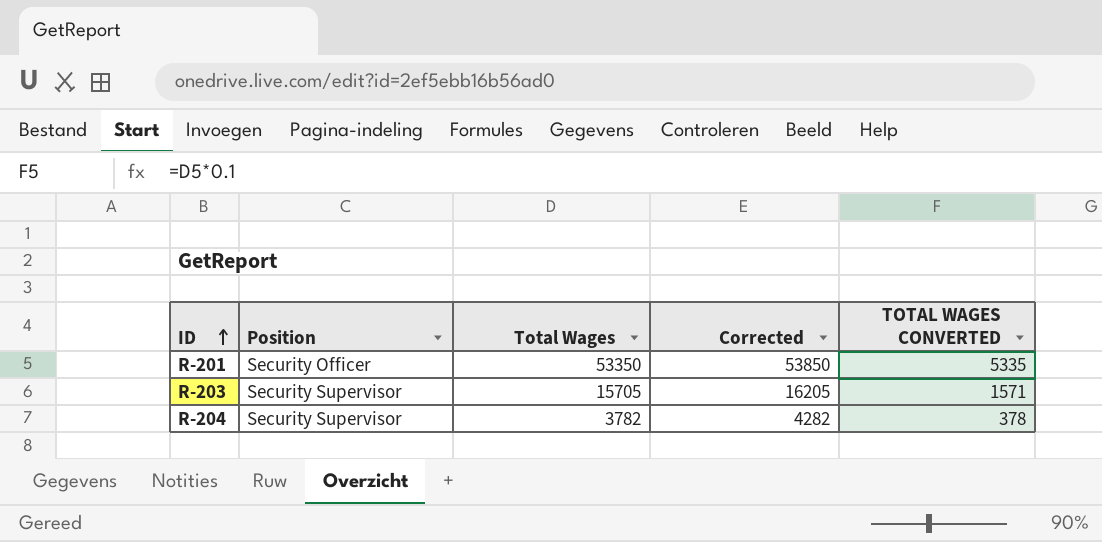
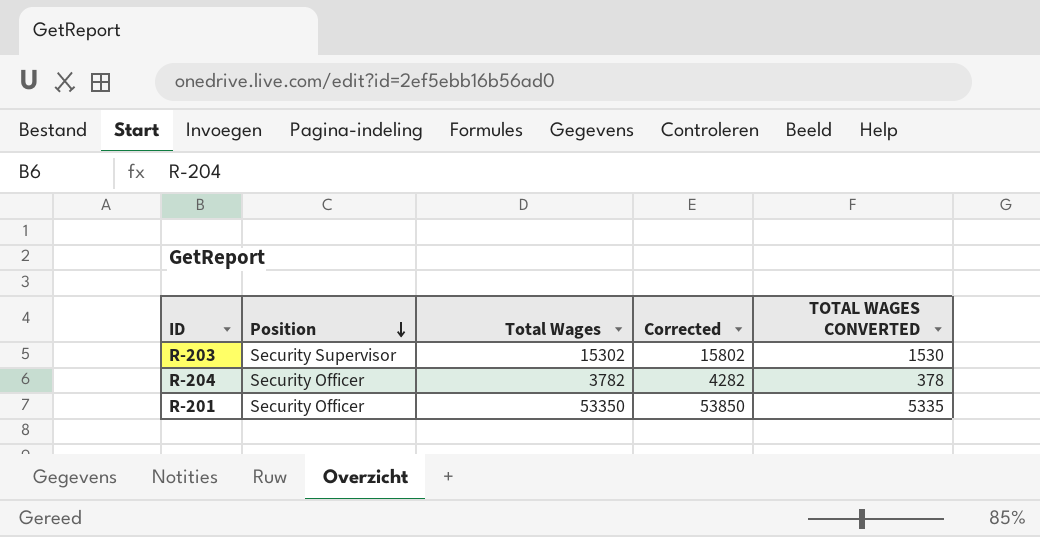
row order: ID ascending -> Position descending
R-203 | Total Wages: 15705 -> 15302
R-203 | Corrected: 16205 -> 15802
R-203 | TOTAL WAGES CONVERTED: 1571 -> 1530
R-204 | Position: Security Supervisor -> Security Officer

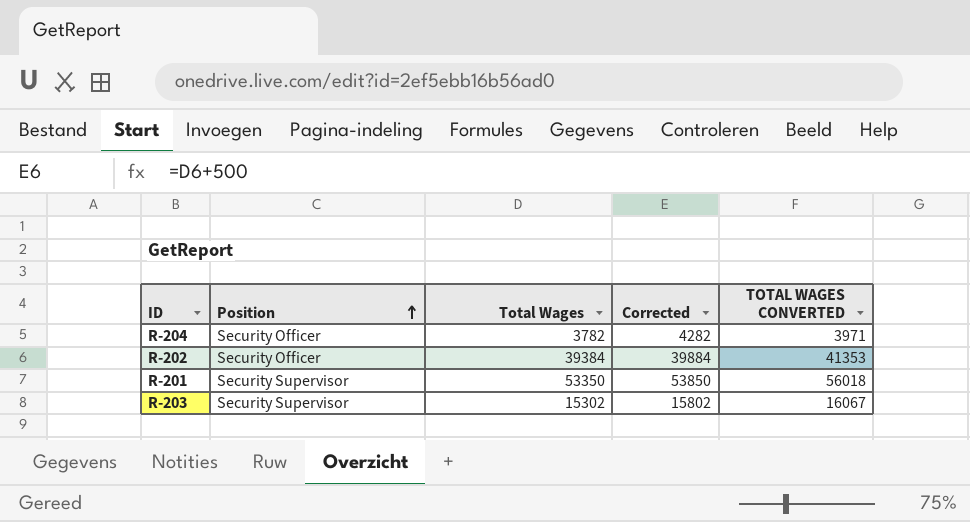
row order: Position descending -> Position ascending
column TOTAL WAGES CONVERTED | formula: [Total Wages] * 0.1 -> [Total Wages] * 1.05
row R-202: none -> Security Officer | 39384 | 39884 | 41353
R-201 | Position: Security Officer -> Security Supervisor

